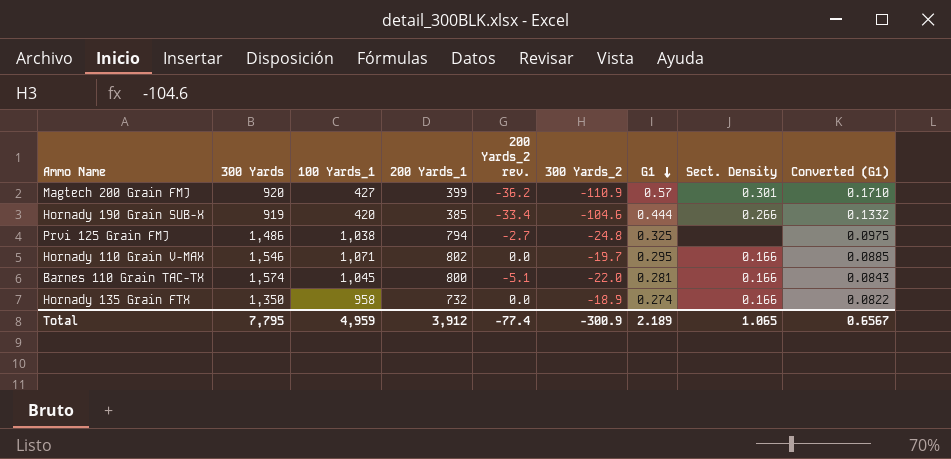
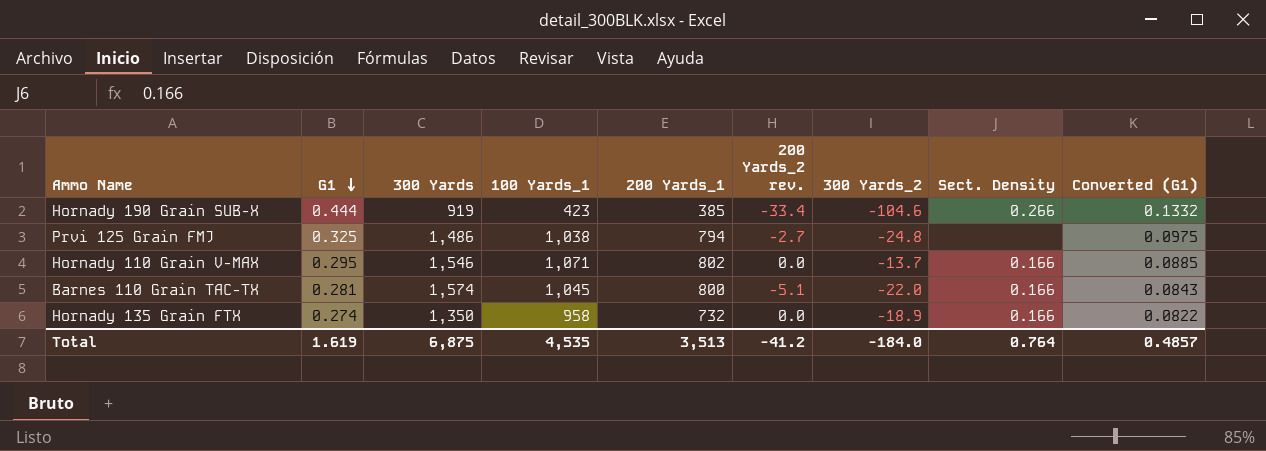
column G1 | position: 7 -> 2
row Magtech 200 Grain FMJ: 920 | 427 | 399 | -36.2 | -110.9 | 0.57 | 0.301 | 0.1710 -> none
Hornady 190 Grain SUB-X | 100 Yards_1: 420 -> 423
Hornady 110 Grain V-MAX | 300 Yards_2: -19.7 -> -13.7
Total | G1: 2.189 -> 1.619
Total | 300 Yards: 7,795 -> 6,875
Total | 100 Yards_1: 4,959 -> 4,535
Total | 200 Yards_1: 3,912 -> 3,513
Total | 200 Yards_2 rev.: -77.4 -> -41.2
Total | 300 Yards_2: -300.9 -> -184.0
Total | Sect. Density: 1.065 -> 0.764
Total | Converted (G1): 0.6567 -> 0.4857

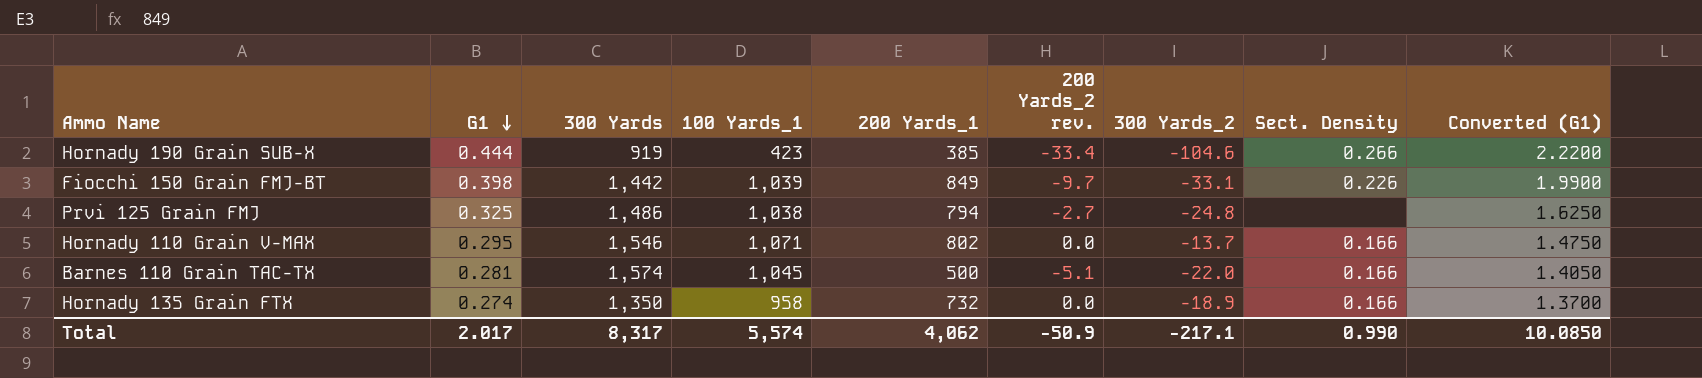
column Converted (G1) | formula: [G1] * 0.3 -> [G1] * 5
row Fiocchi 150 Grain FMJ-BT: none -> 0.398 | 1,442 | 1,039 | 849 | -9.7 | -33.1 | 0.226 | 1.9900
Barnes 110 Grain TAC-TX | 200 Yards_1: 800 -> 500
Total | G1: 1.619 -> 2.017
Total | 300 Yards: 6,875 -> 8,317
Total | 100 Yards_1: 4,535 -> 5,574
Total | 200 Yards_1: 3,513 -> 4,062
Total | 200 Yards_2 rev.: -41.2 -> -50.9
Total | 300 Yards_2: -184.0 -> -217.1
Total | Sect. Density: 0.764 -> 0.990
Total | Converted (G1): 0.4857 -> 10.0850

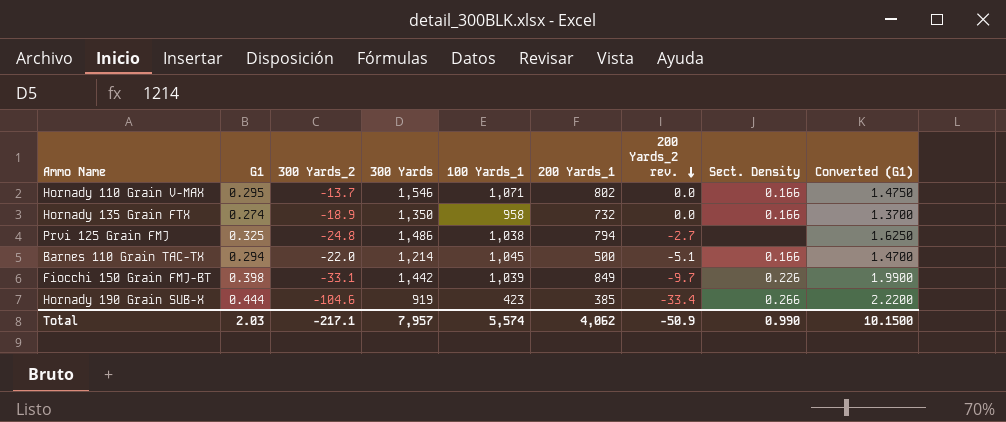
row order: G1 descending -> 200 Yards_2 rev. descending
column 300 Yards_2 | position: 7 -> 3
Barnes 110 Grain TAC-TX | G1: 0.281 -> 0.294
Barnes 110 Grain TAC-TX | 300 Yards: 1,574 -> 1,214
Barnes 110 Grain TAC-TX | Converted (G1): 1.4050 -> 1.4700
Total | G1: 2.017 -> 2.03
Total | 300 Yards: 8,317 -> 7,957
Total | Converted (G1): 10.0850 -> 10.1500

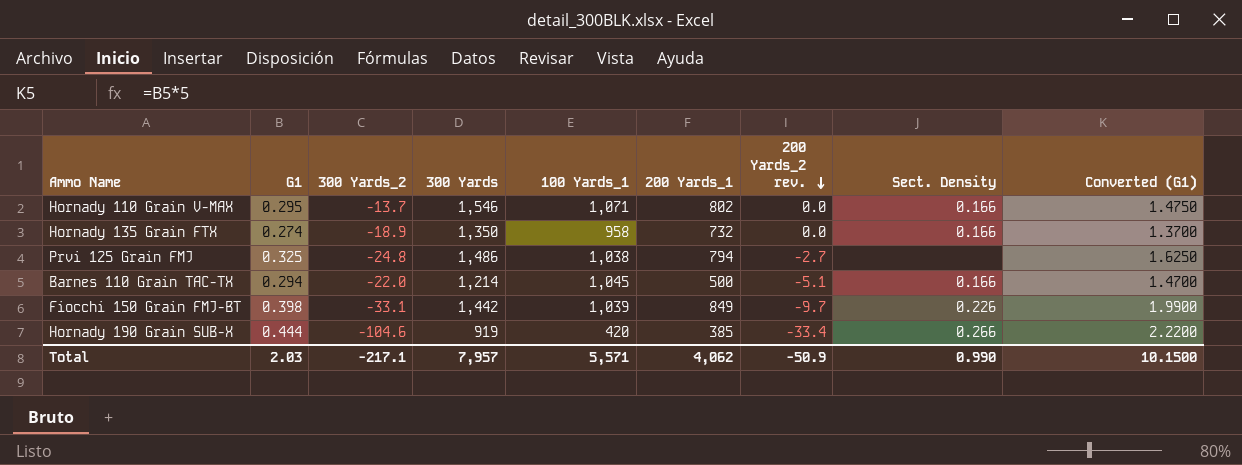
Hornady 190 Grain SUB-X | 100 Yards_1: 423 -> 420
Total | 100 Yards_1: 5,574 -> 5,571

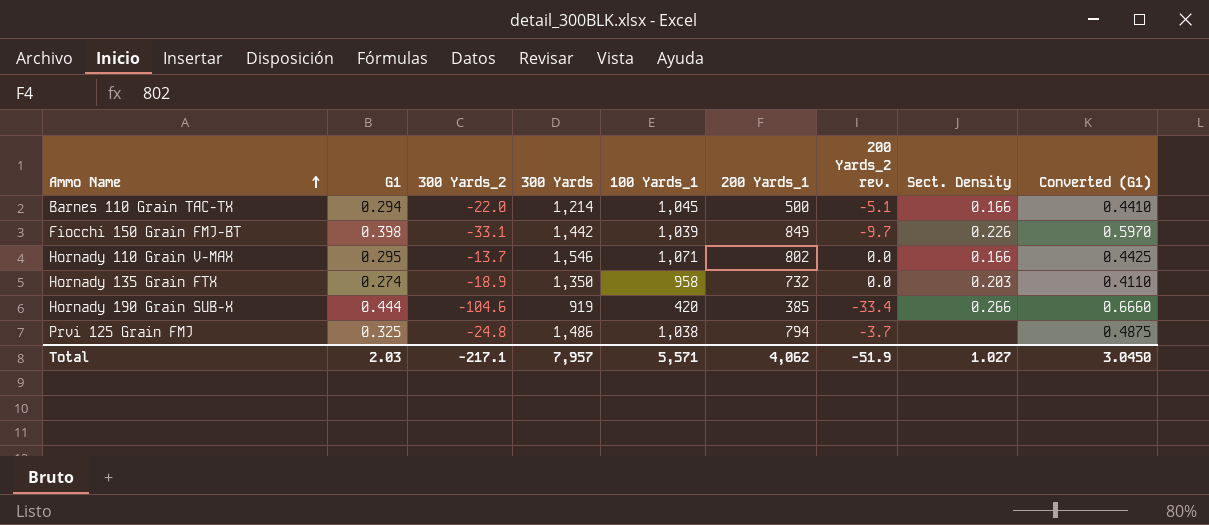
row order: 200 Yards_2 rev. descending -> Ammo Name ascending
column Converted (G1) | formula: [G1] * 5 -> [G1] * 1.5
Hornady 135 Grain FTX | Sect. Density: 0.166 -> 0.203
Prvi 125 Grain FMJ | 200 Yards_2 rev.: -2.7 -> -3.7
Total | 200 Yards_2 rev.: -50.9 -> -51.9
Total | Sect. Density: 0.990 -> 1.027
Total | Converted (G1): 10.1500 -> 3.0450

